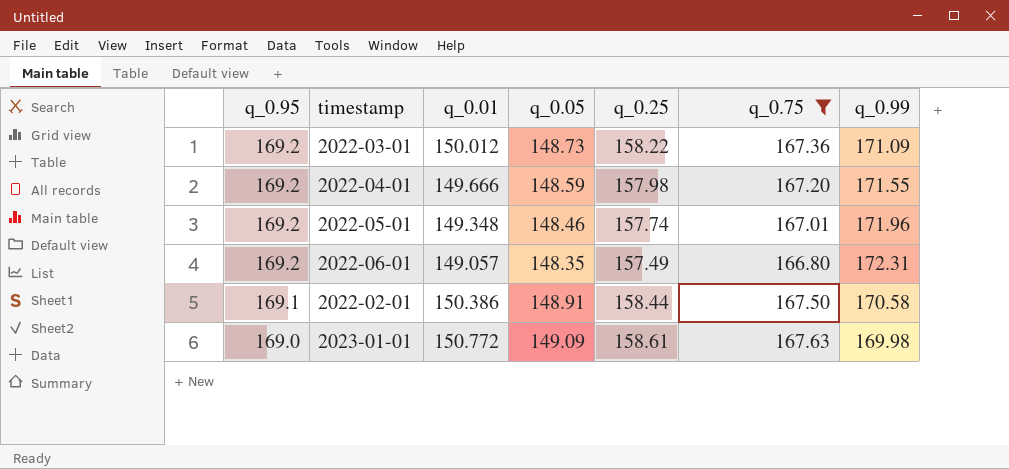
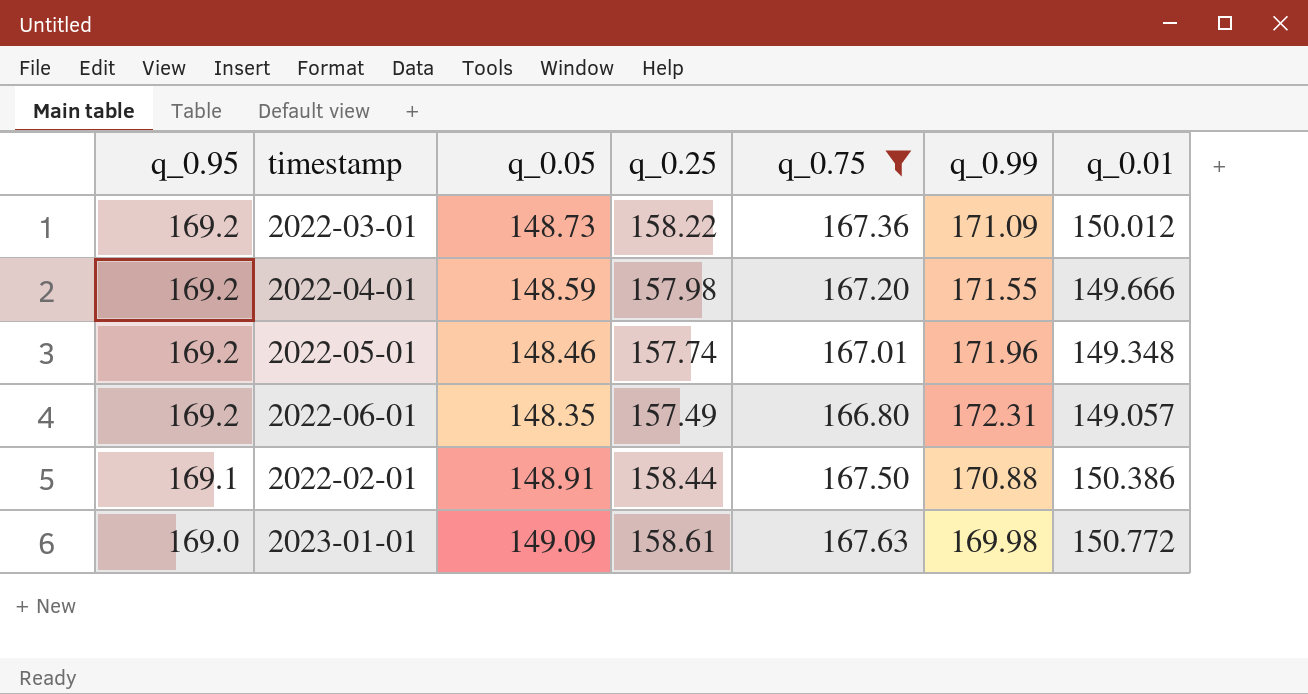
column q_0.01 | position: 3 -> 7
2022-02-01 | q_0.99: 170.58 -> 170.88

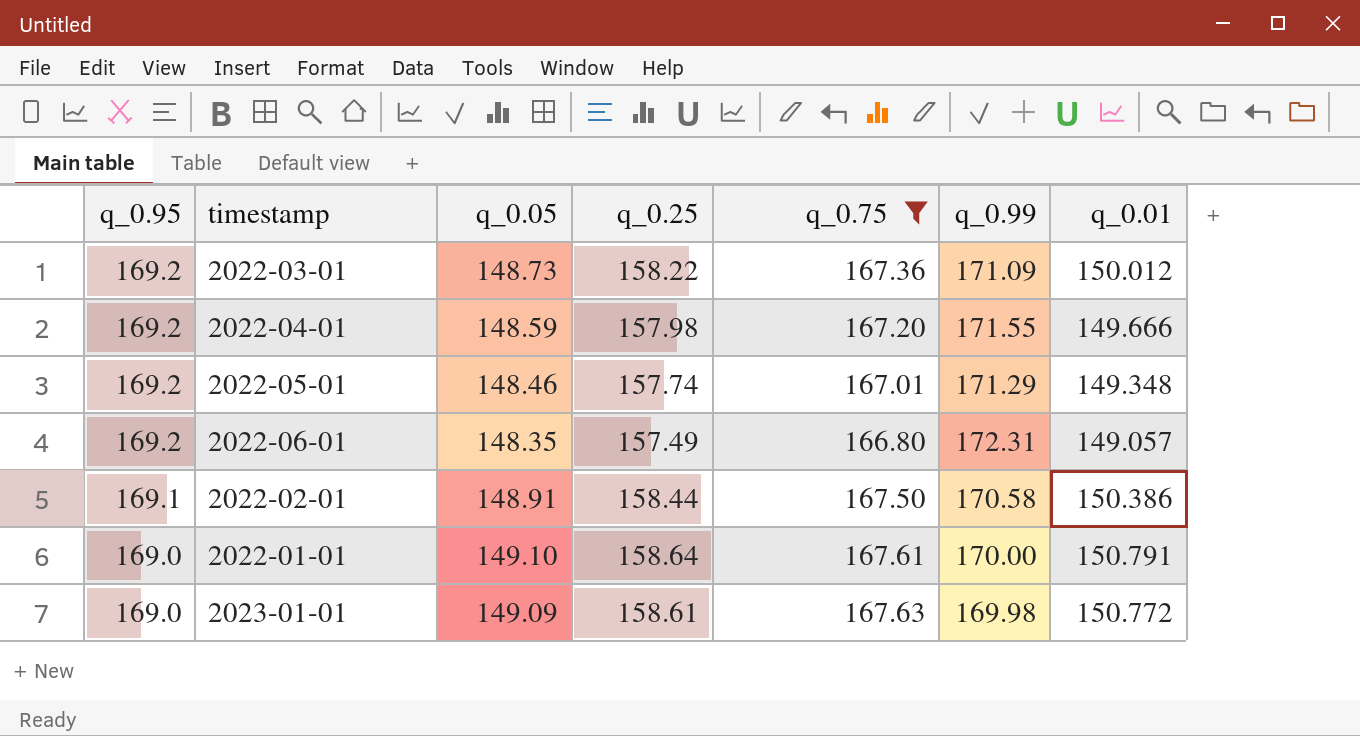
2022-05-01 | q_0.99: 171.96 -> 171.29
2022-02-01 | q_0.99: 170.88 -> 170.58
row 2022-01-01: none -> 169.0 | 149.10 | 158.64 | 167.61 | 170.00 | 150.791

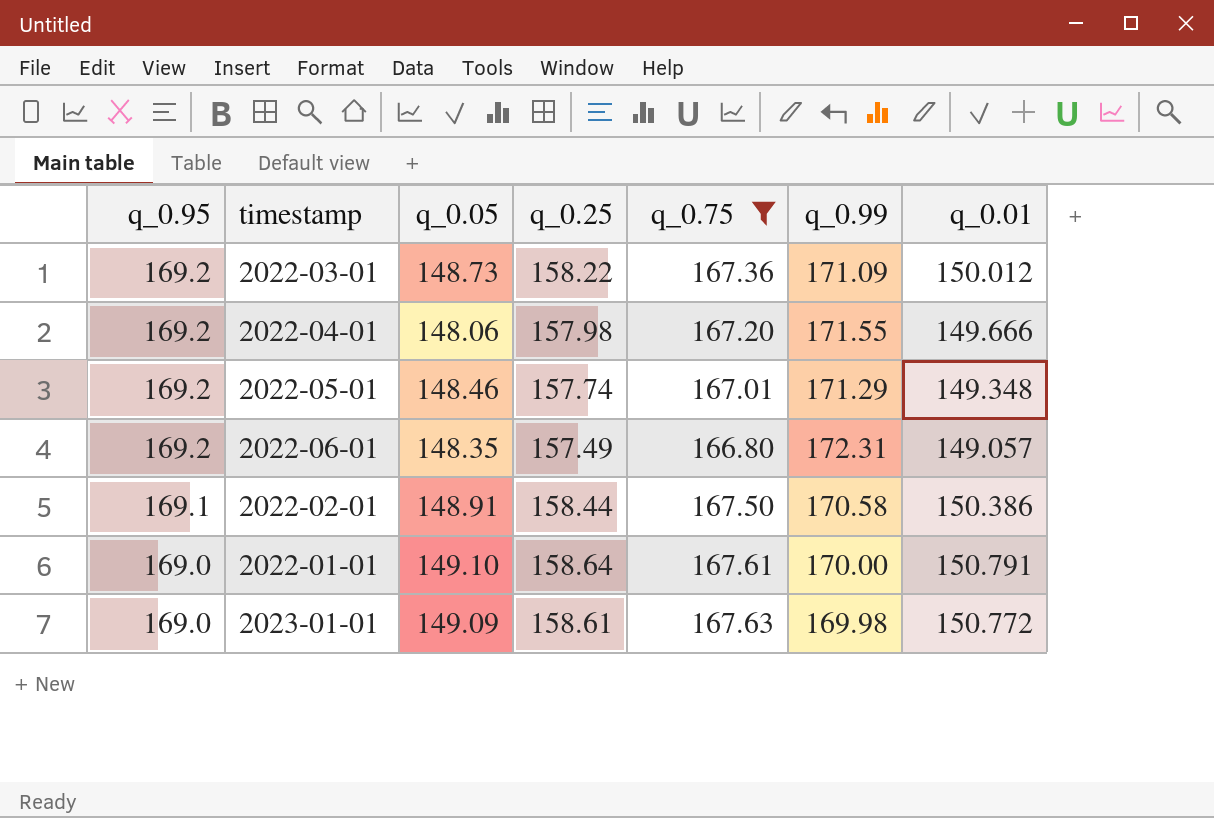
2022-04-01 | q_0.05: 148.59 -> 148.06

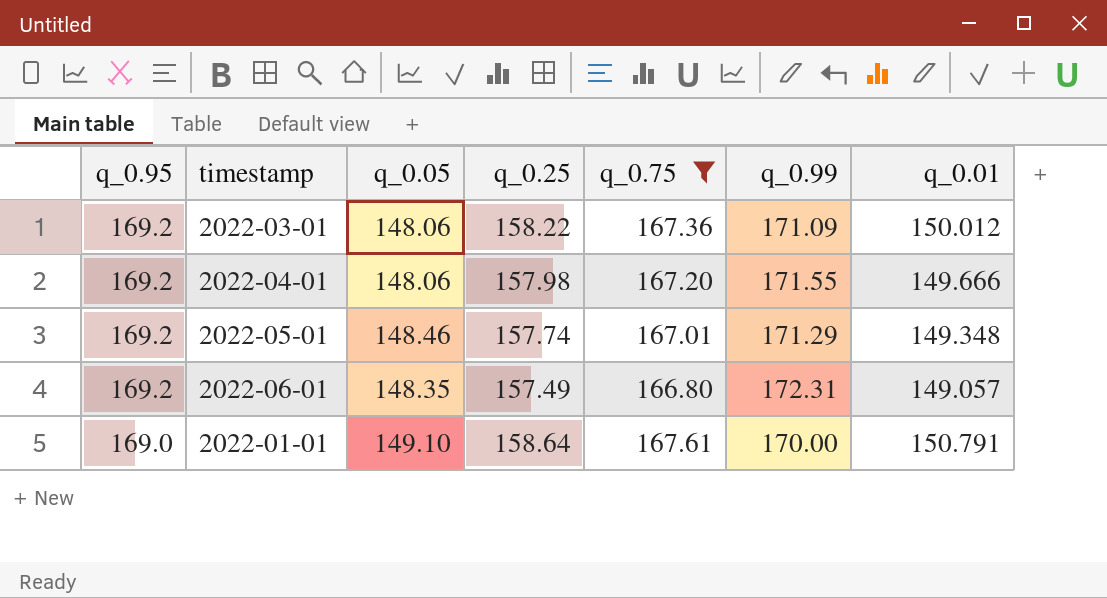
row 2022-02-01: 169.1 | 148.91 | 158.44 | 167.50 | 170.58 | 150.386 -> none
row 2023-01-01: 169.0 | 149.09 | 158.61 | 167.63 | 169.98 | 150.772 -> none
2022-03-01 | q_0.05: 148.73 -> 148.06

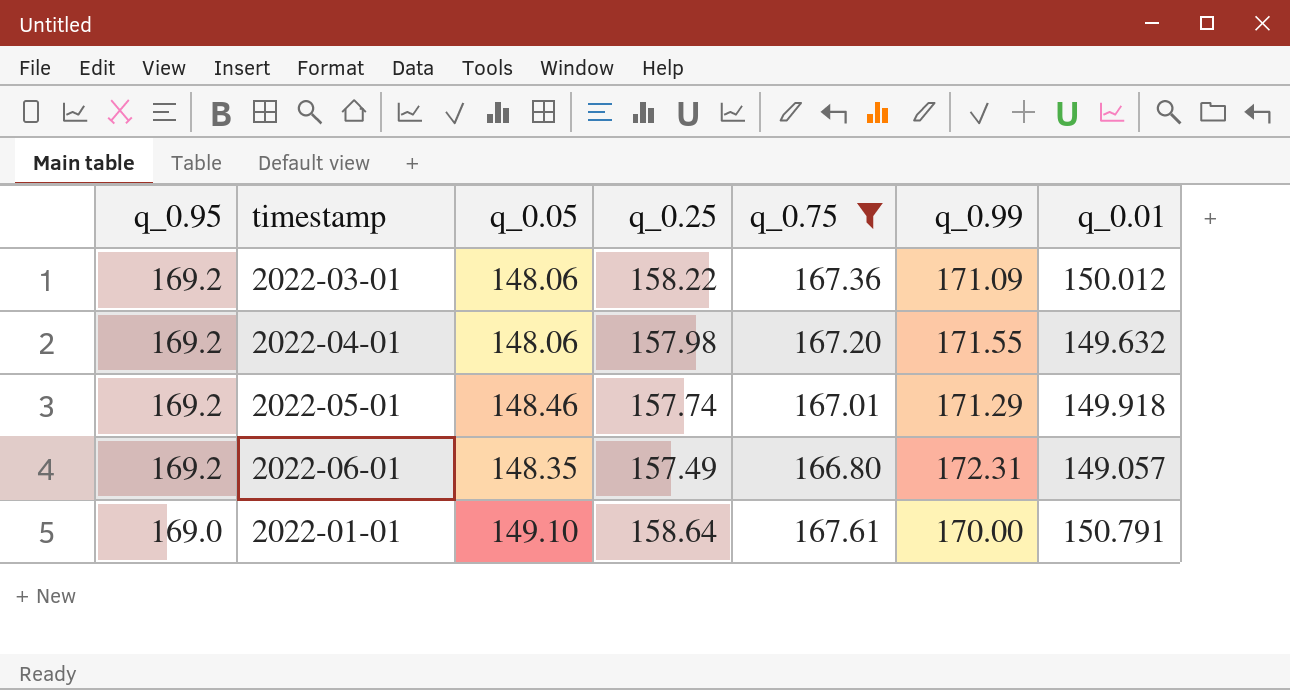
2022-04-01 | q_0.01: 149.666 -> 149.632
2022-05-01 | q_0.01: 149.348 -> 149.918

